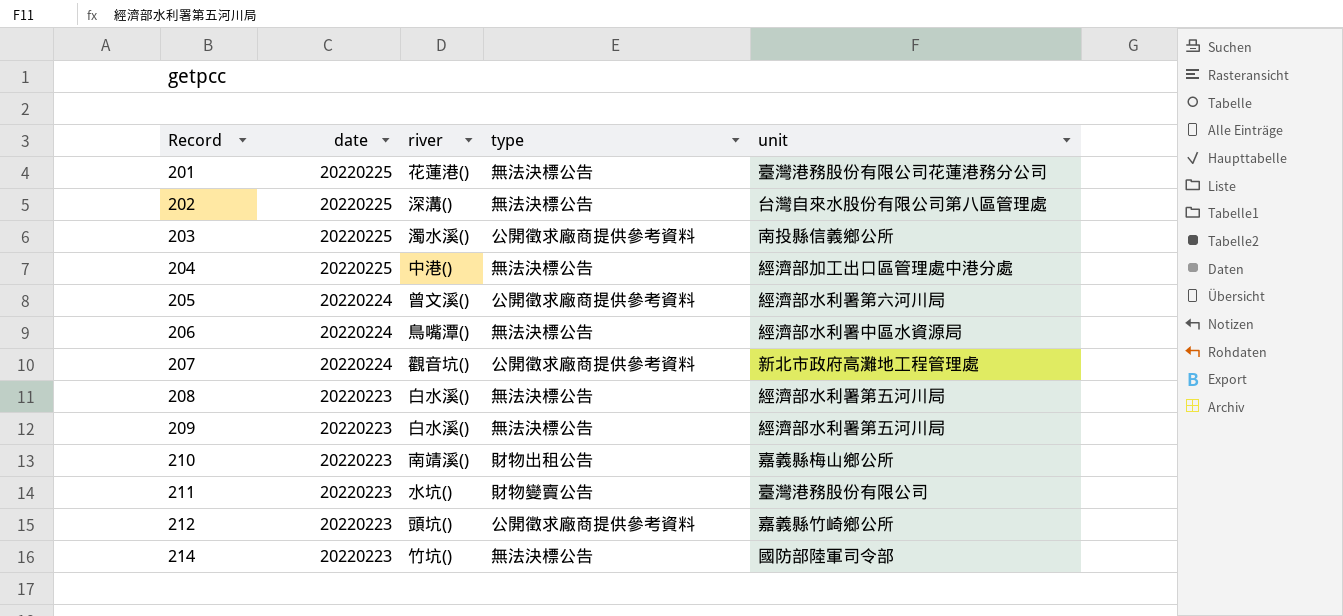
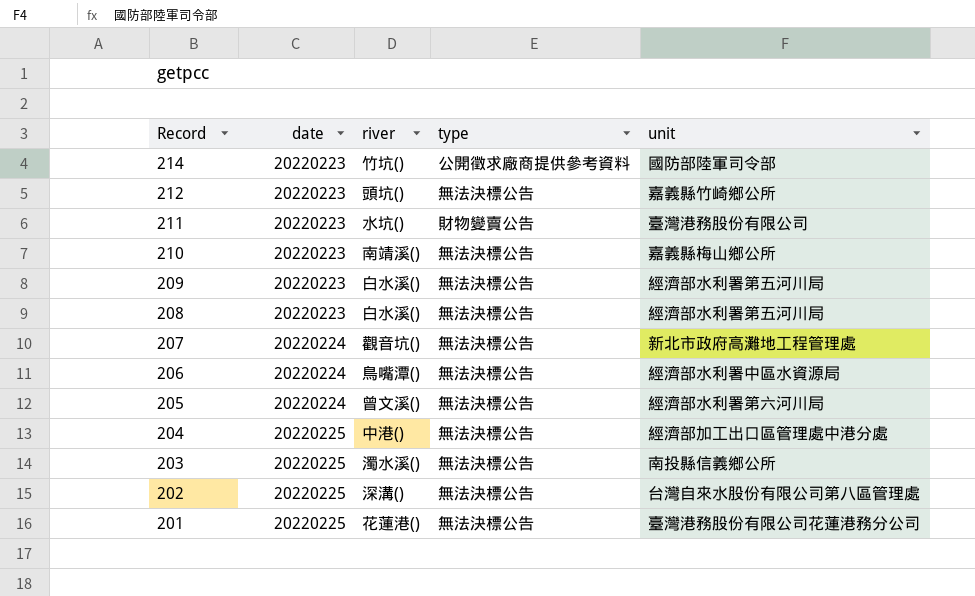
row order: Record ascending -> Record descending
214 | type: 無法決標公告 -> 公開徵求廠商提供參考資料
212 | type: 公開徵求廠商提供參考資料 -> 無法決標公告
210 | type: 財物出租公告 -> 無法決標公告
207 | type: 公開徵求廠商提供參考資料 -> 無法決標公告
205 | type: 公開徵求廠商提供參考資料 -> 無法決標公告
203 | type: 公開徵求廠商提供參考資料 -> 無法決標公告

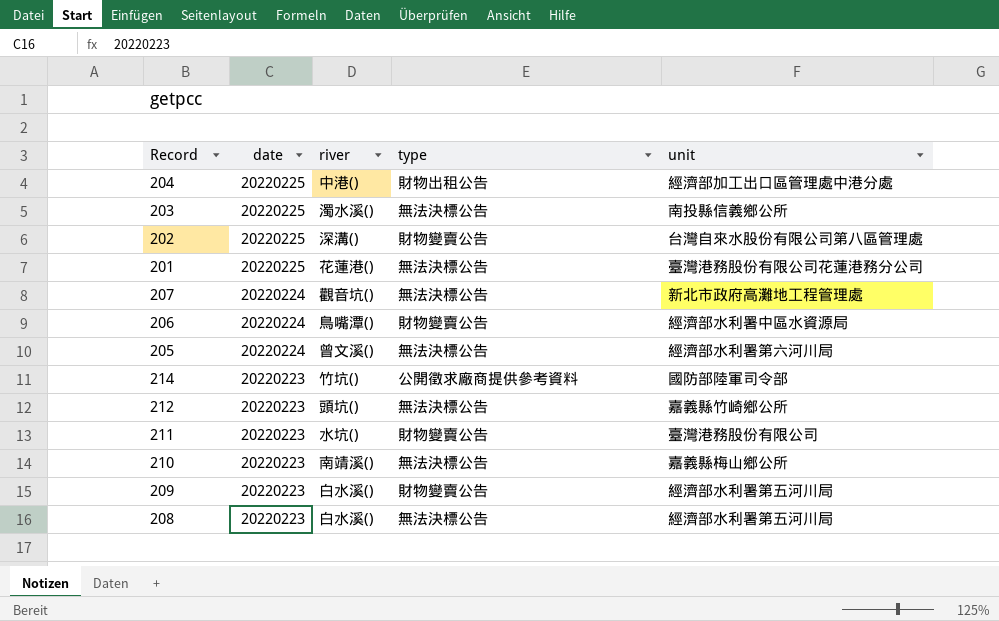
row order: Record descending -> date descending
204 | type: 無法決標公告 -> 財物出租公告
202 | type: 無法決標公告 -> 財物變賣公告
206 | type: 無法決標公告 -> 財物變賣公告
209 | type: 無法決標公告 -> 財物變賣公告

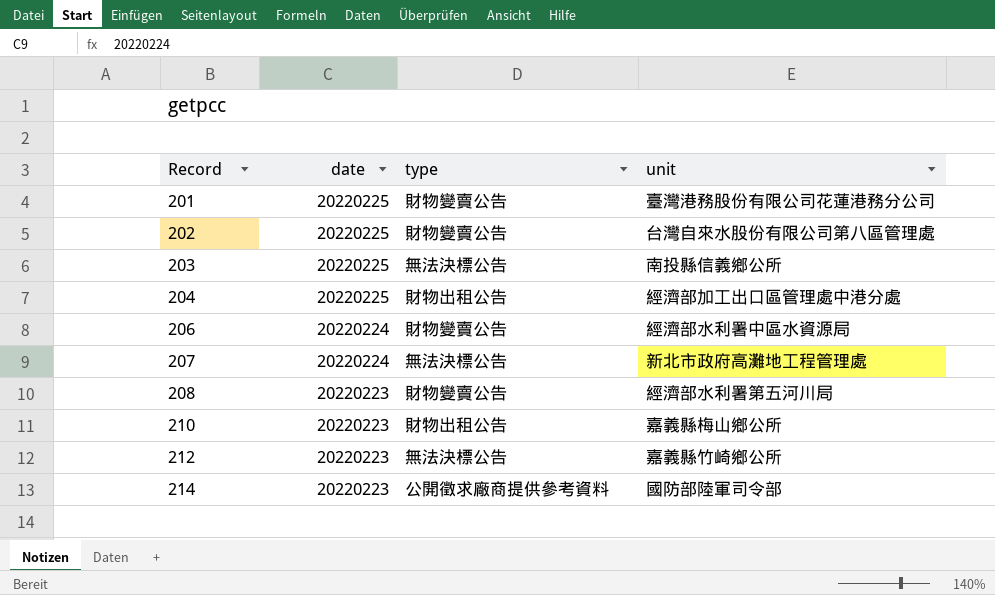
row order: date descending -> Record ascending
column river | position: 3 -> none
row 205: 20220224 | 曾文溪() | 無法決標公告 | 經濟部水利署第六河川局 -> none
row 211: 20220223 | 水坑() | 財物變賣公告 | 臺灣港務股份有限公司 -> none
row 209: 20220223 | 白水溪() | 財物變賣公告 | 經濟部水利署第五河川局 -> none
201 | type: 無法決標公告 -> 財物變賣公告
208 | type: 無法決標公告 -> 財物變賣公告
210 | type: 無法決標公告 -> 財物出租公告

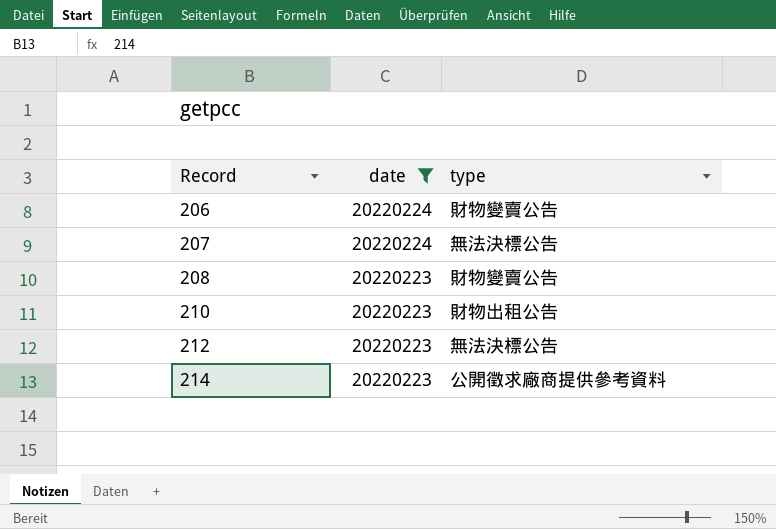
filter: none -> date != 20220225
column unit | position: 4 -> none

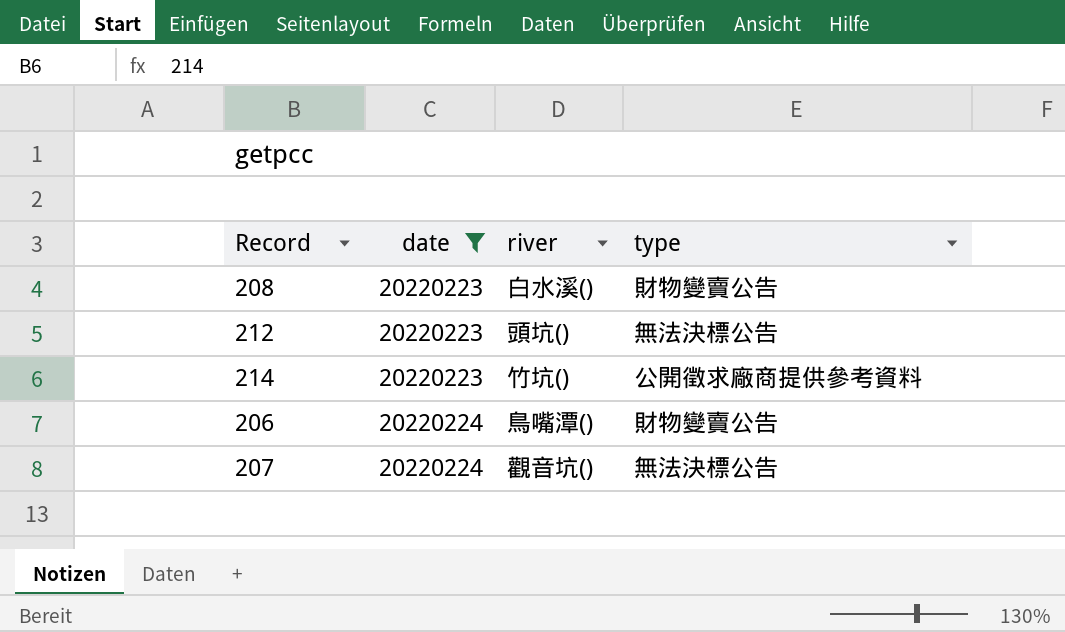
row order: Record ascending -> date ascending
column river | position: none -> 3
row 210: 20220223 | 財物出租公告 -> none

